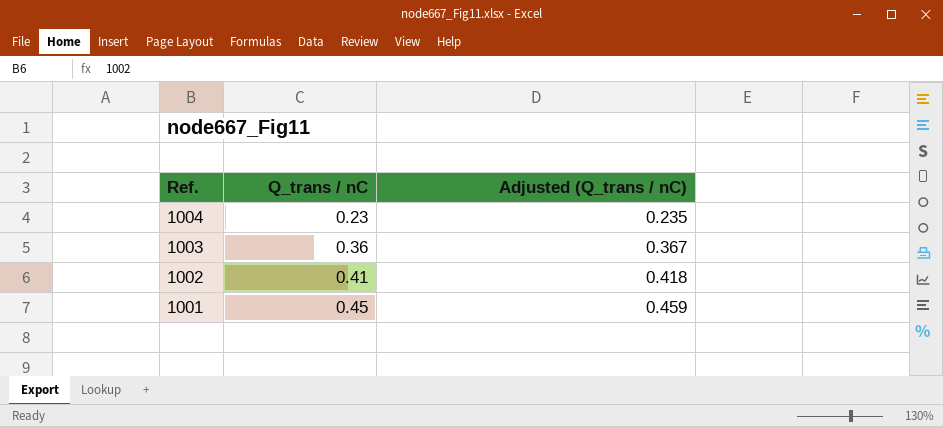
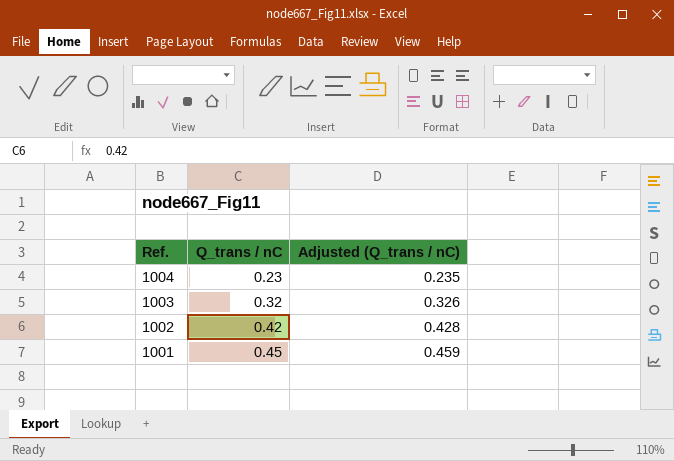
1003 | Q_trans / nC: 0.36 -> 0.32
1003 | Adjusted (Q_trans / nC): 0.367 -> 0.326
1002 | Q_trans / nC: 0.41 -> 0.42
1002 | Adjusted (Q_trans / nC): 0.418 -> 0.428

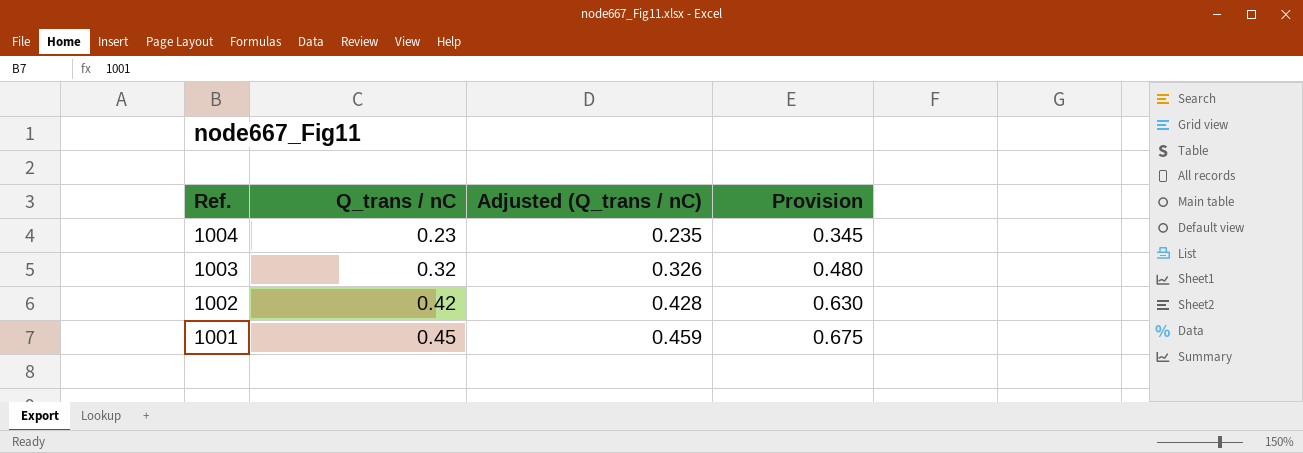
column Provision | formula: none -> [Q_trans / nC] * 1.5

